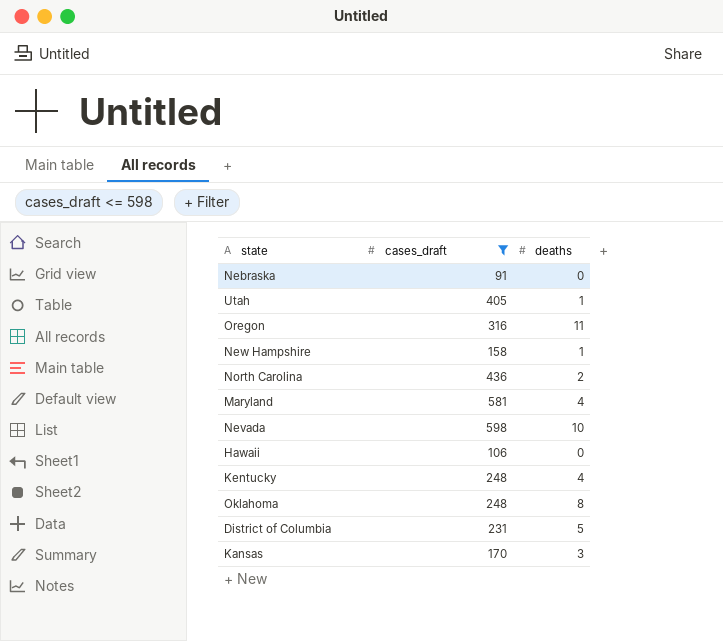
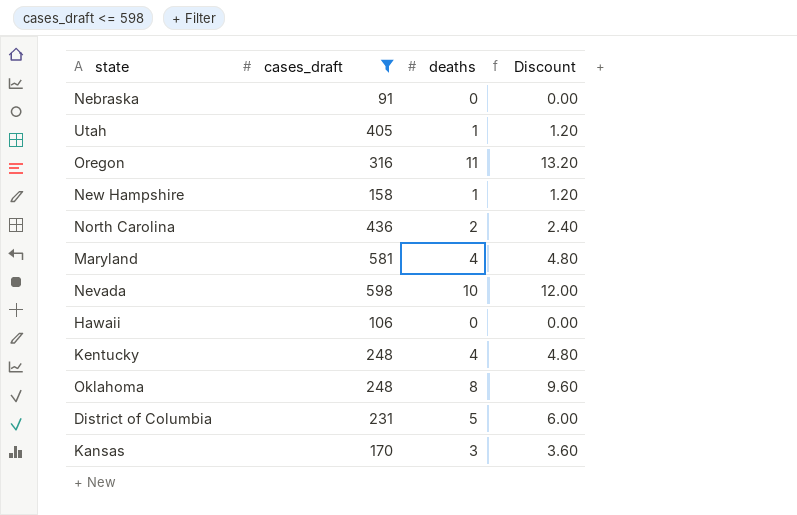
column Discount | formula: none -> [deaths] * 1.2

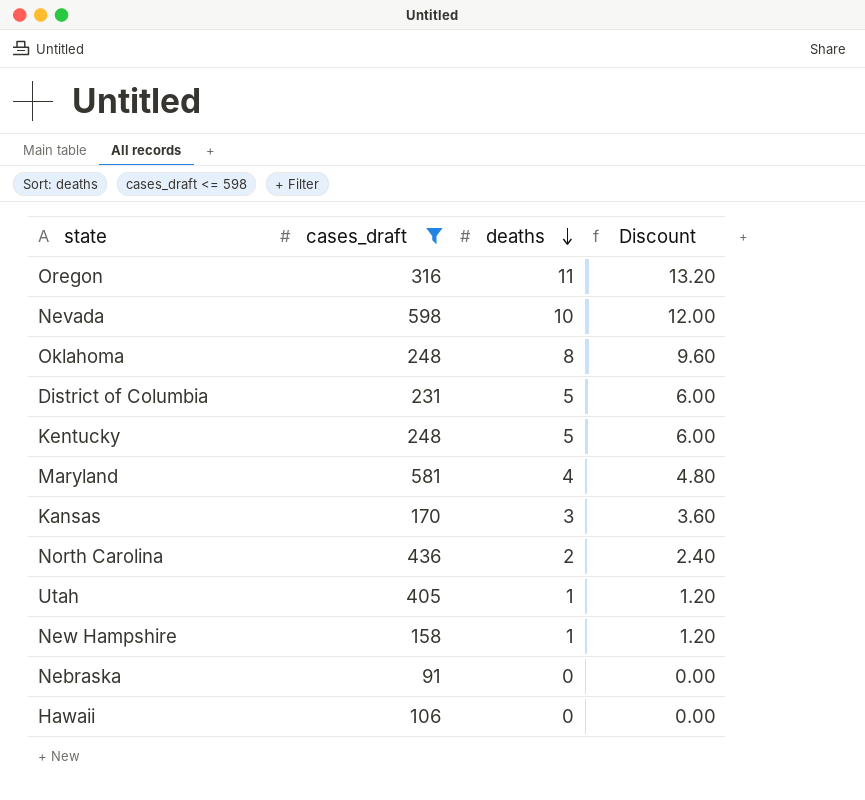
row order: none -> deaths descending
Kentucky | deaths: 4 -> 5
Kentucky | Discount: 4.80 -> 6.00

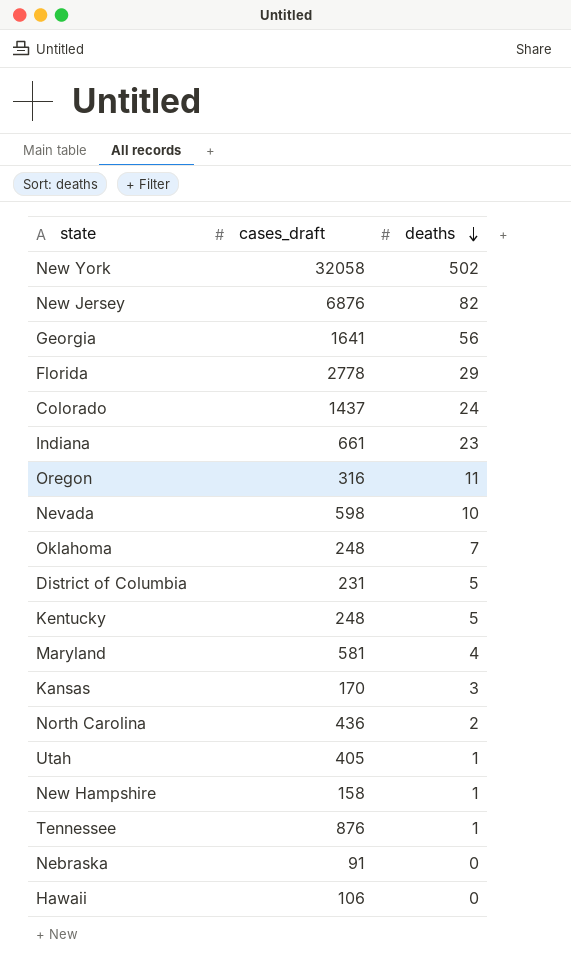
filter: cases_draft <= 598 -> none
column Discount | formula: [deaths] * 1.2 -> none
Oklahoma | deaths: 8 -> 7

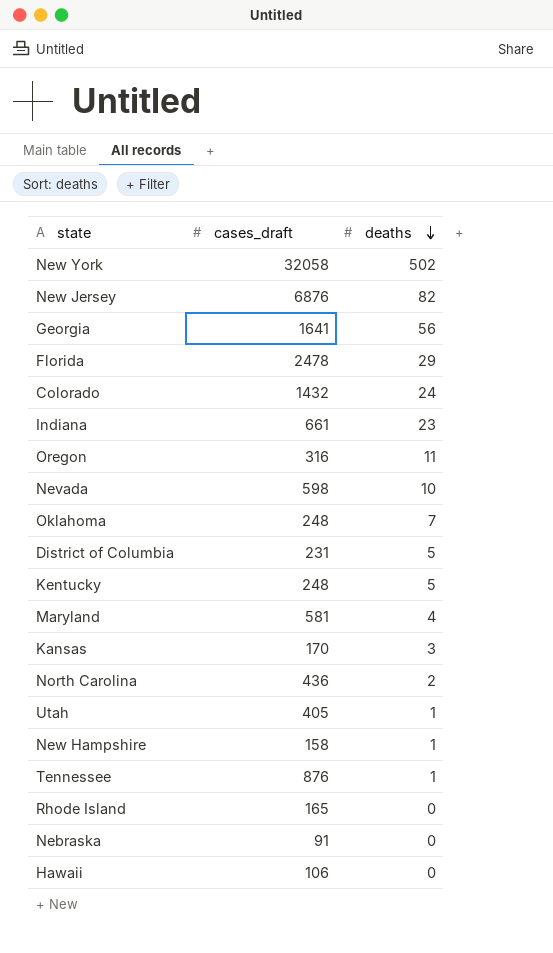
Florida | cases_draft: 2778 -> 2478
Colorado | cases_draft: 1437 -> 1432
row Rhode Island: none -> 165 | 0

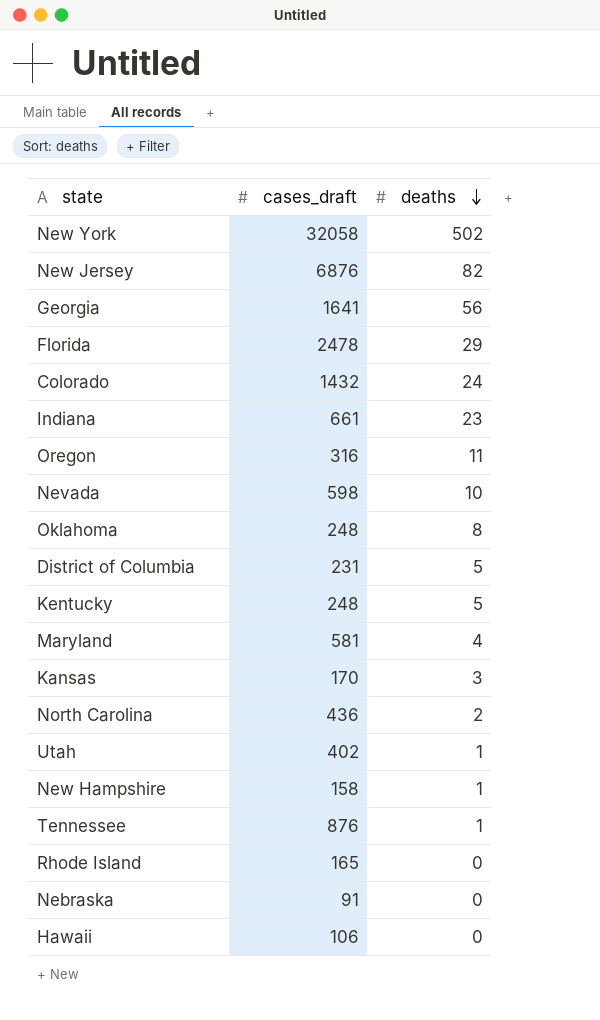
Oklahoma | deaths: 7 -> 8
Utah | cases_draft: 405 -> 402

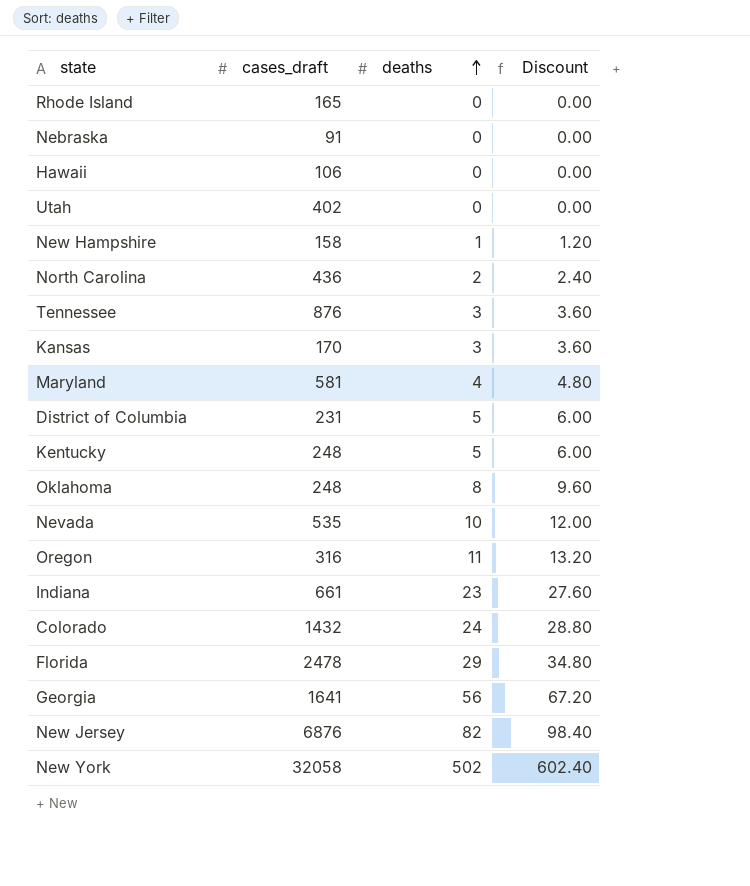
row order: deaths descending -> deaths ascending
column Discount | formula: none -> [deaths] * 1.2
Utah | deaths: 1 -> 0
Tennessee | deaths: 1 -> 3
Nevada | cases_draft: 598 -> 535

